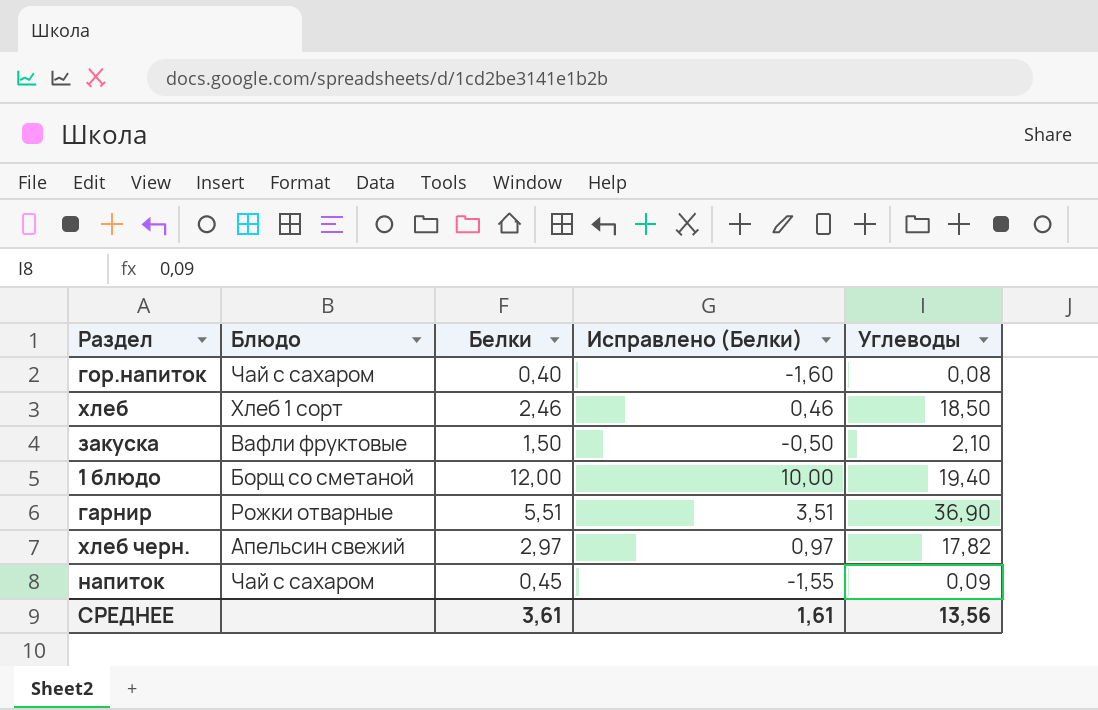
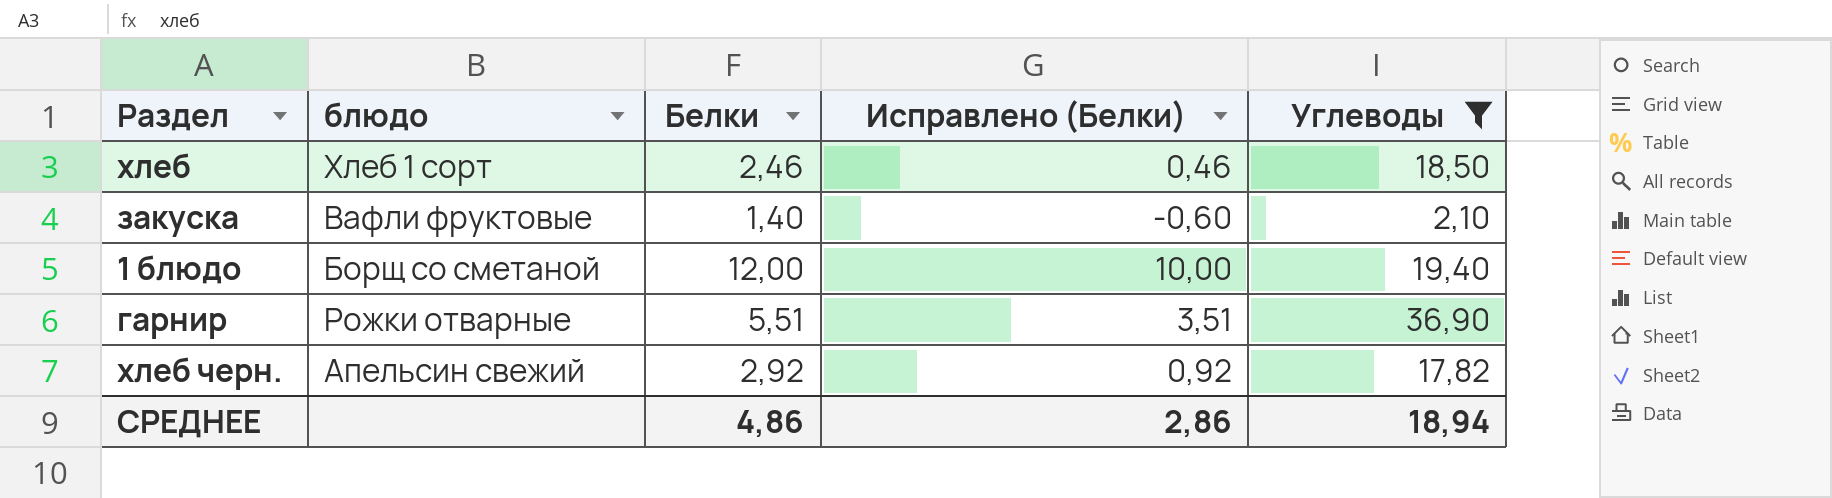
filter: none -> Углеводы >= 2,10
column name: Блюдо -> блюдо
закуска | Белки: 1,50 -> 1,40
закуска | Исправлено (Белки): -0,50 -> -0,60
хлеб черн. | Белки: 2,97 -> 2,92
хлеб черн. | Исправлено (Белки): 0,97 -> 0,92
СРЕДНЕЕ | Белки: 3,61 -> 4,86
СРЕДНЕЕ | Исправлено (Белки): 1,61 -> 2,86
СРЕДНЕЕ | Углеводы: 13,56 -> 18,94

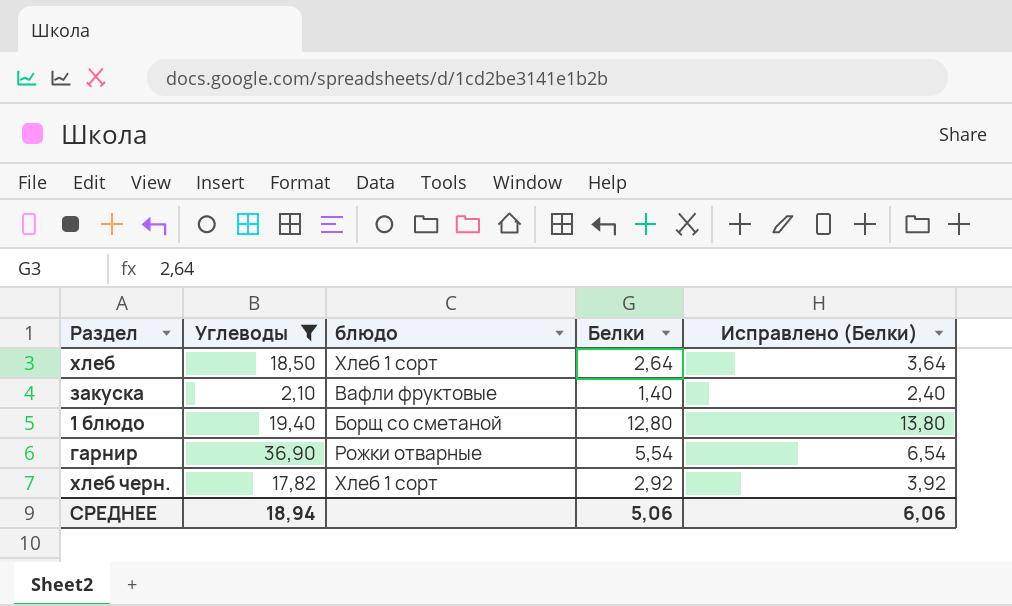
column Углеводы | position: 5 -> 2
column Исправлено (Белки) | formula: [Белки] - 2 -> [Белки] + 1
хлеб | Белки: 2,46 -> 2,64
1 блюдо | Белки: 12,00 -> 12,80
гарнир | Белки: 5,51 -> 5,54
хлеб черн. | блюдо: Апельсин свежий -> Хлеб 1 сорт
СРЕДНЕЕ | Белки: 4,86 -> 5,06
СРЕДНЕЕ | Исправлено (Белки): 2,86 -> 6,06

